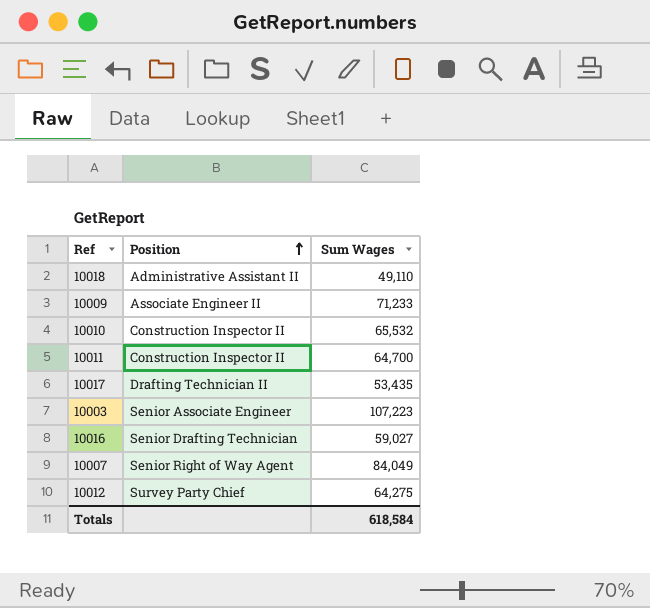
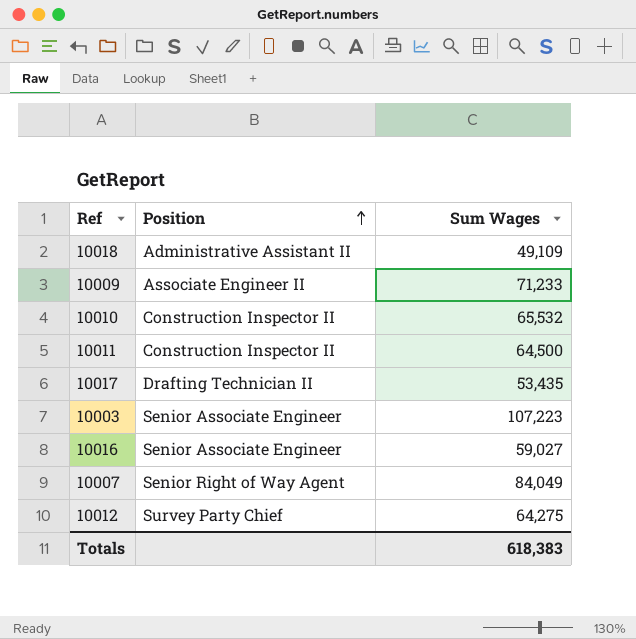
10018 | Sum Wages: 49,110 -> 49,109
10011 | Sum Wages: 64,700 -> 64,500
10016 | Position: Senior Drafting Technician -> Senior Associate Engineer
Totals | Sum Wages: 618,584 -> 618,383

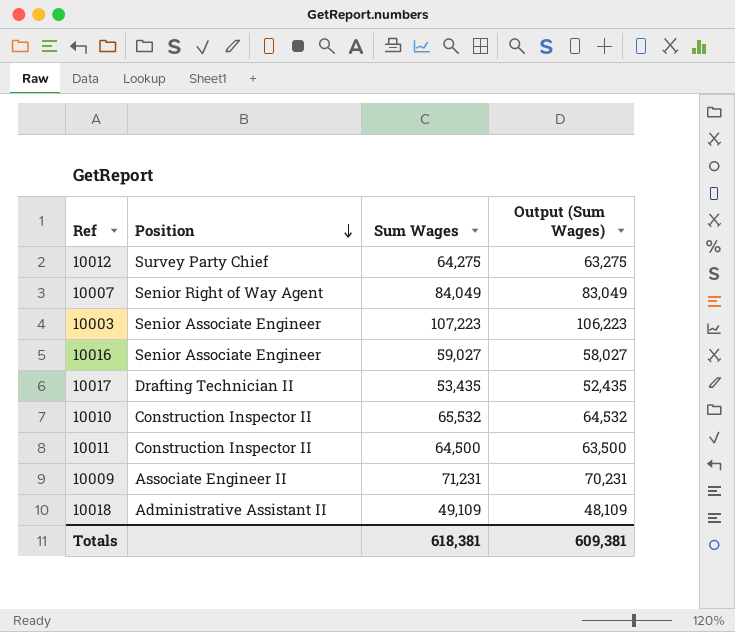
row order: Position ascending -> Position descending
column Output (Sum Wages) | formula: none -> [Sum Wages] - 1000
10009 | Sum Wages: 71,233 -> 71,231
Totals | Sum Wages: 618,383 -> 618,381

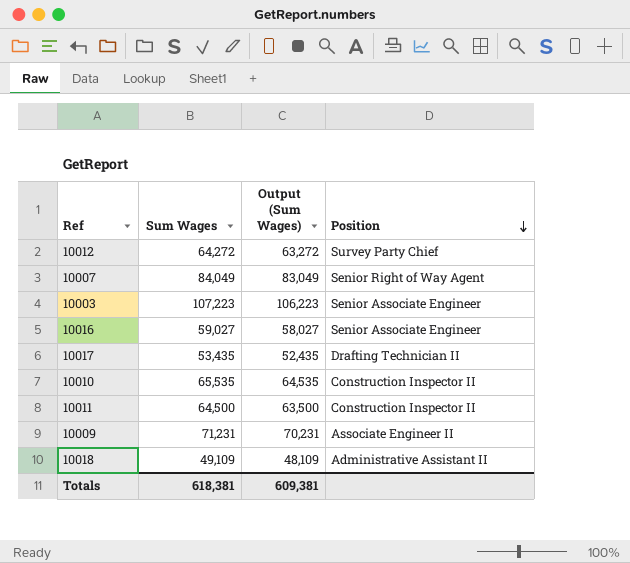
column Position | position: 2 -> 4
10012 | Sum Wages: 64,275 -> 64,272
10012 | Output (Sum Wages): 63,275 -> 63,272
10010 | Sum Wages: 65,532 -> 65,535
10010 | Output (Sum Wages): 64,532 -> 64,535

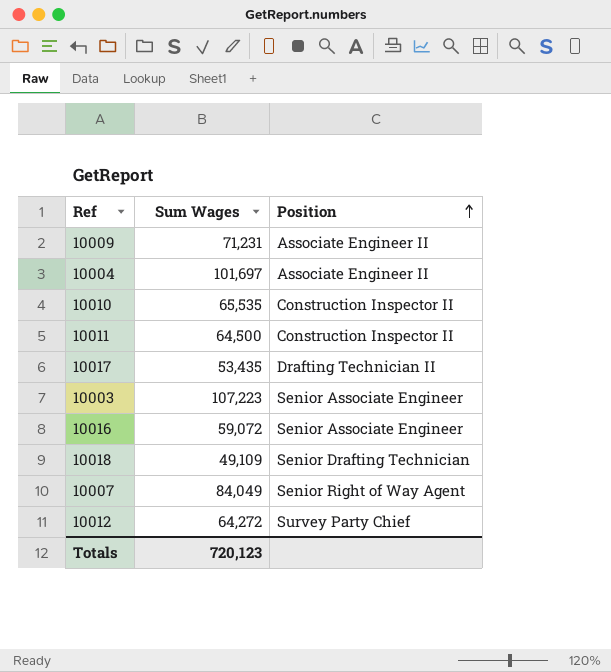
row order: Position descending -> Position ascending
column Output (Sum Wages) | formula: [Sum Wages] - 1000 -> none
row 10004: none -> 101,697 | Associate Engineer II
10016 | Sum Wages: 59,027 -> 59,072
10018 | Position: Administrative Assistant II -> Senior Drafting Technician
Totals | Sum Wages: 618,381 -> 720,123

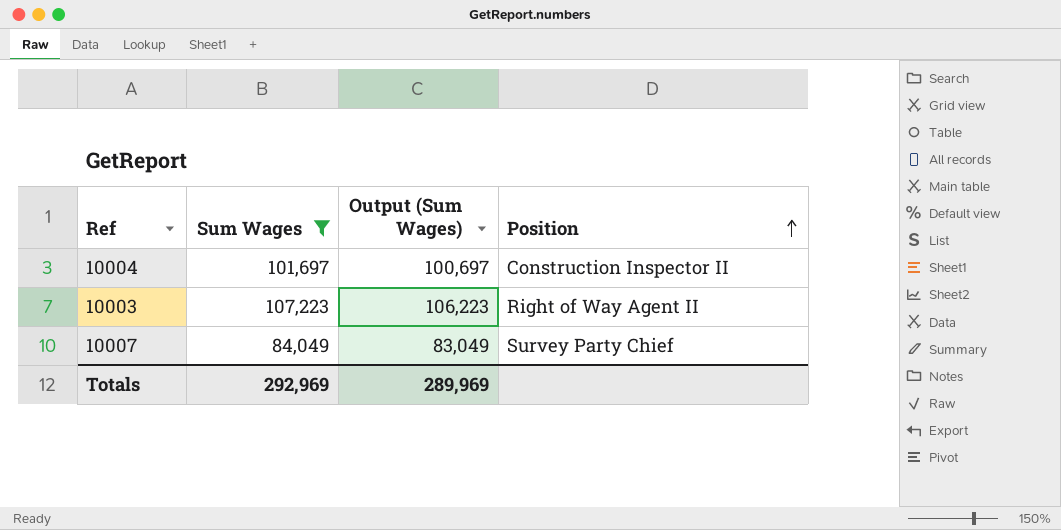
filter: none -> Sum Wages >= 84,049
column Output (Sum Wages) | formula: none -> [Sum Wages] - 1000
10004 | Position: Associate Engineer II -> Construction Inspector II
10003 | Position: Senior Associate Engineer -> Right of Way Agent II
10007 | Position: Senior Right of Way Agent -> Survey Party Chief
Totals | Sum Wages: 720,123 -> 292,969

